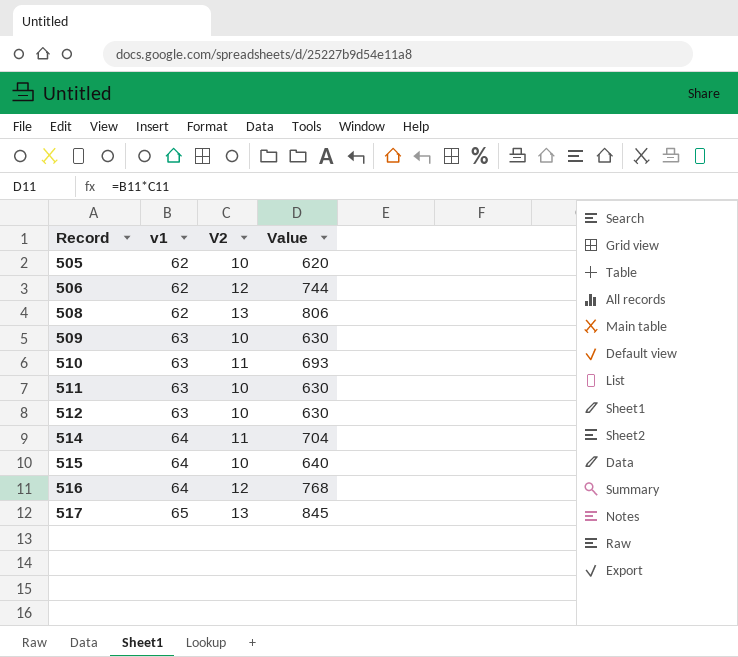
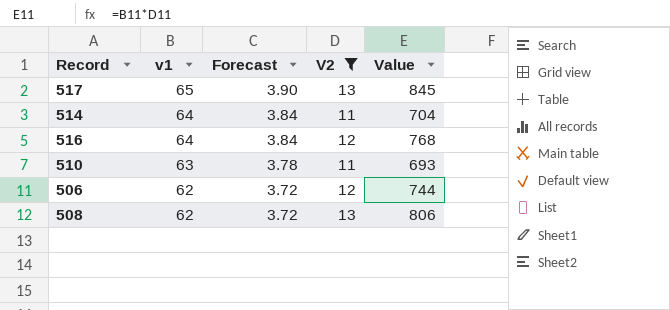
filter: none -> V2 != 10
row order: Record ascending -> v1 descending
column Forecast | formula: none -> [v1] * 0.06

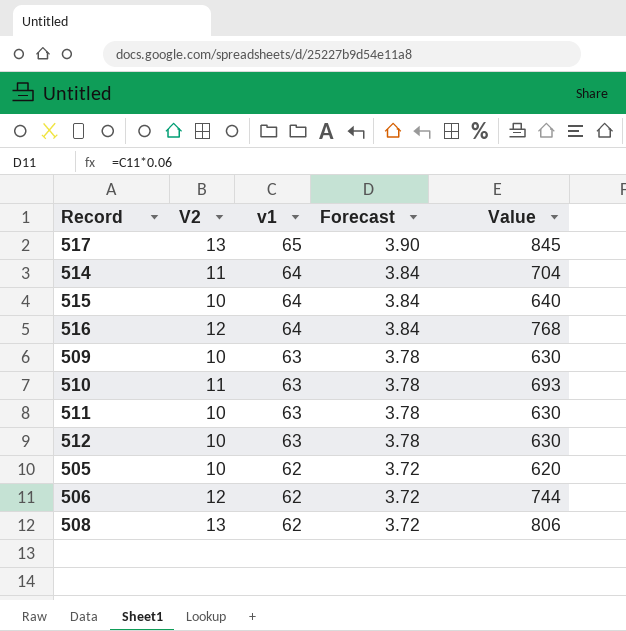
filter: V2 != 10 -> none
column V2 | position: 4 -> 2

